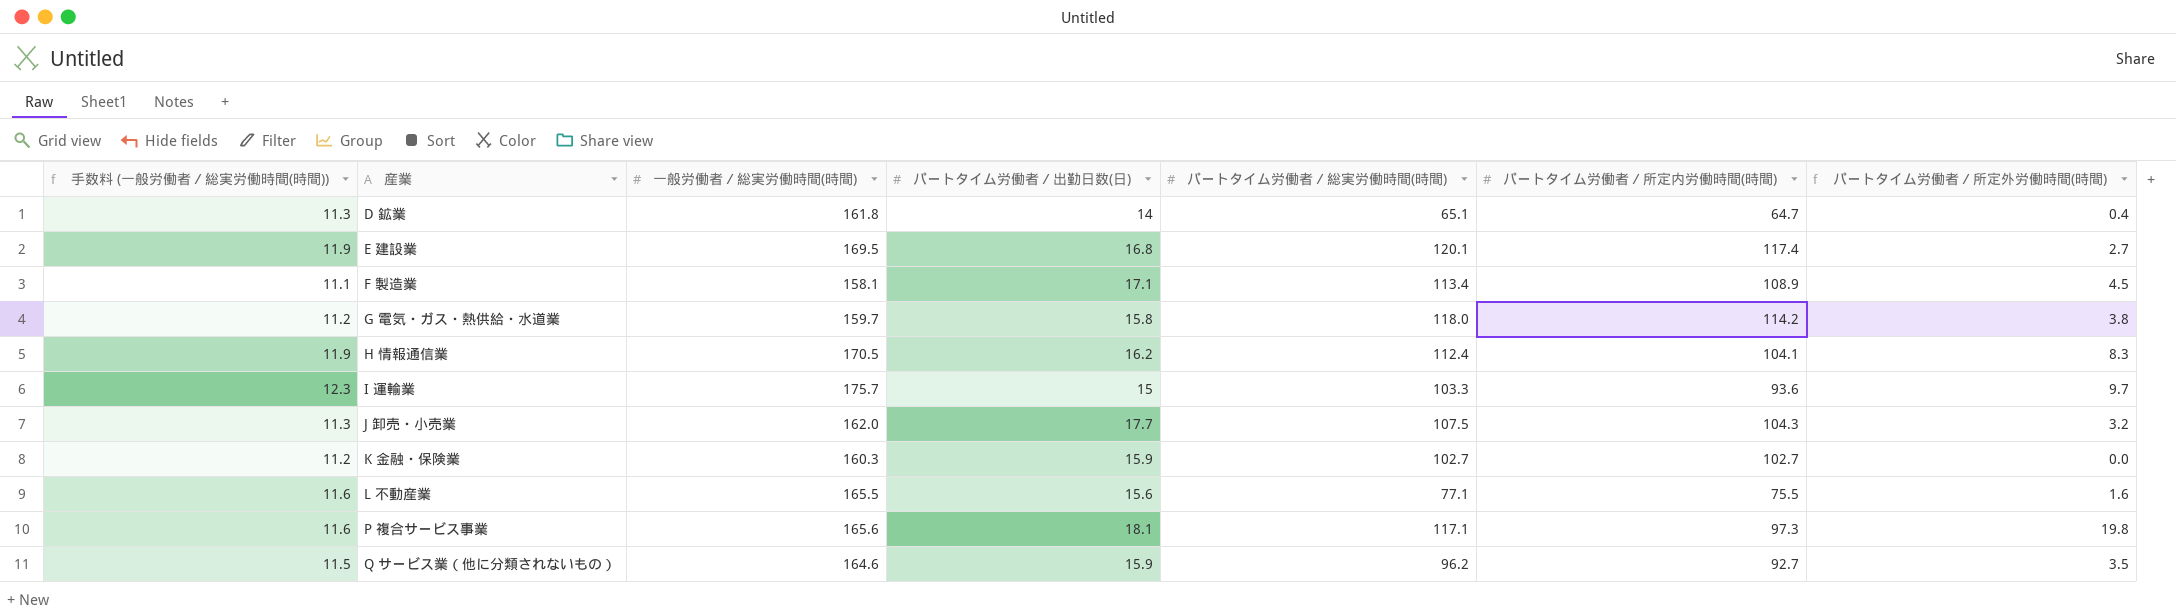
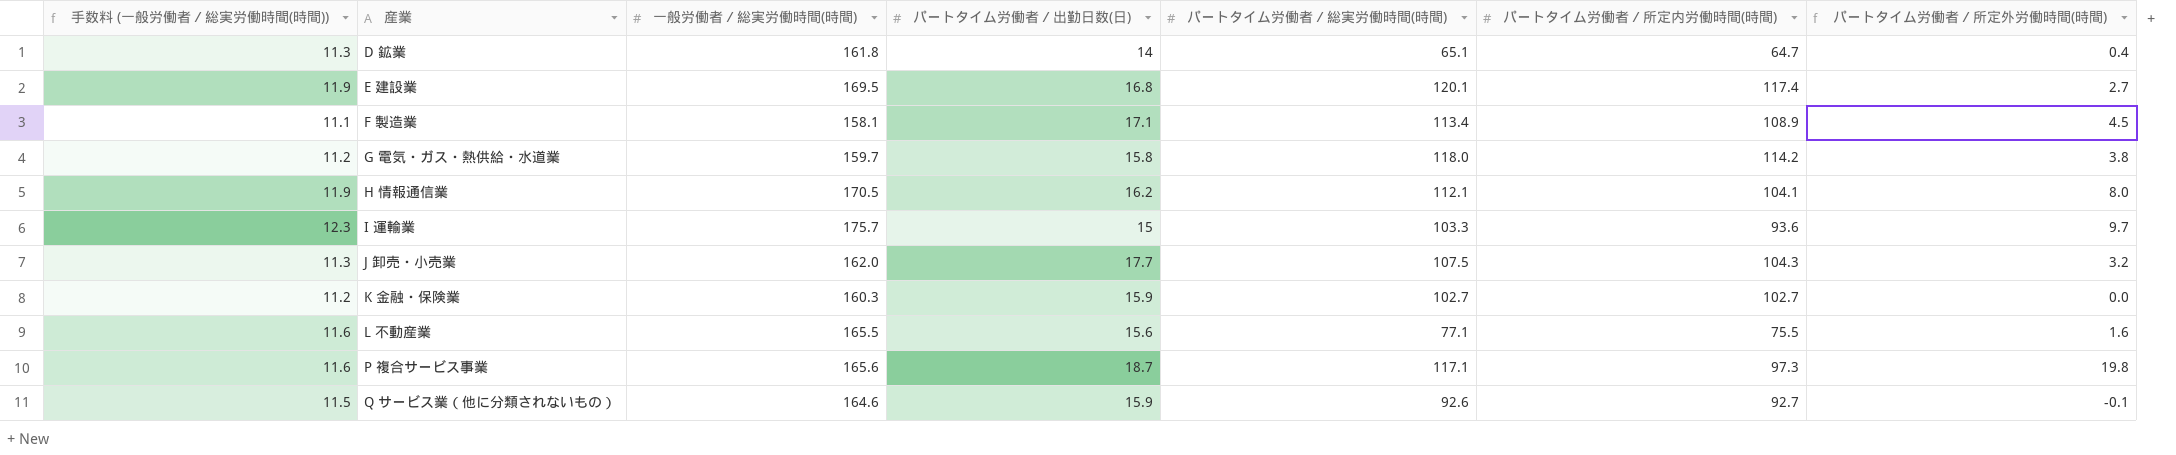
H 情報通信業 | パートタイム労働者／総実労働時間(時間): 112.4 -> 112.1
H 情報通信業 | パートタイム労働者／所定外労働時間(時間): 8.3 -> 8.0
P 複合サービス事業 | パートタイム労働者／出勤日数(日): 18.1 -> 18.7
Q サービス業（他に分類されないもの） | パートタイム労働者／総実労働時間(時間): 96.2 -> 92.6
Q サービス業（他に分類されないもの） | パートタイム労働者／所定外労働時間(時間): 3.5 -> -0.1

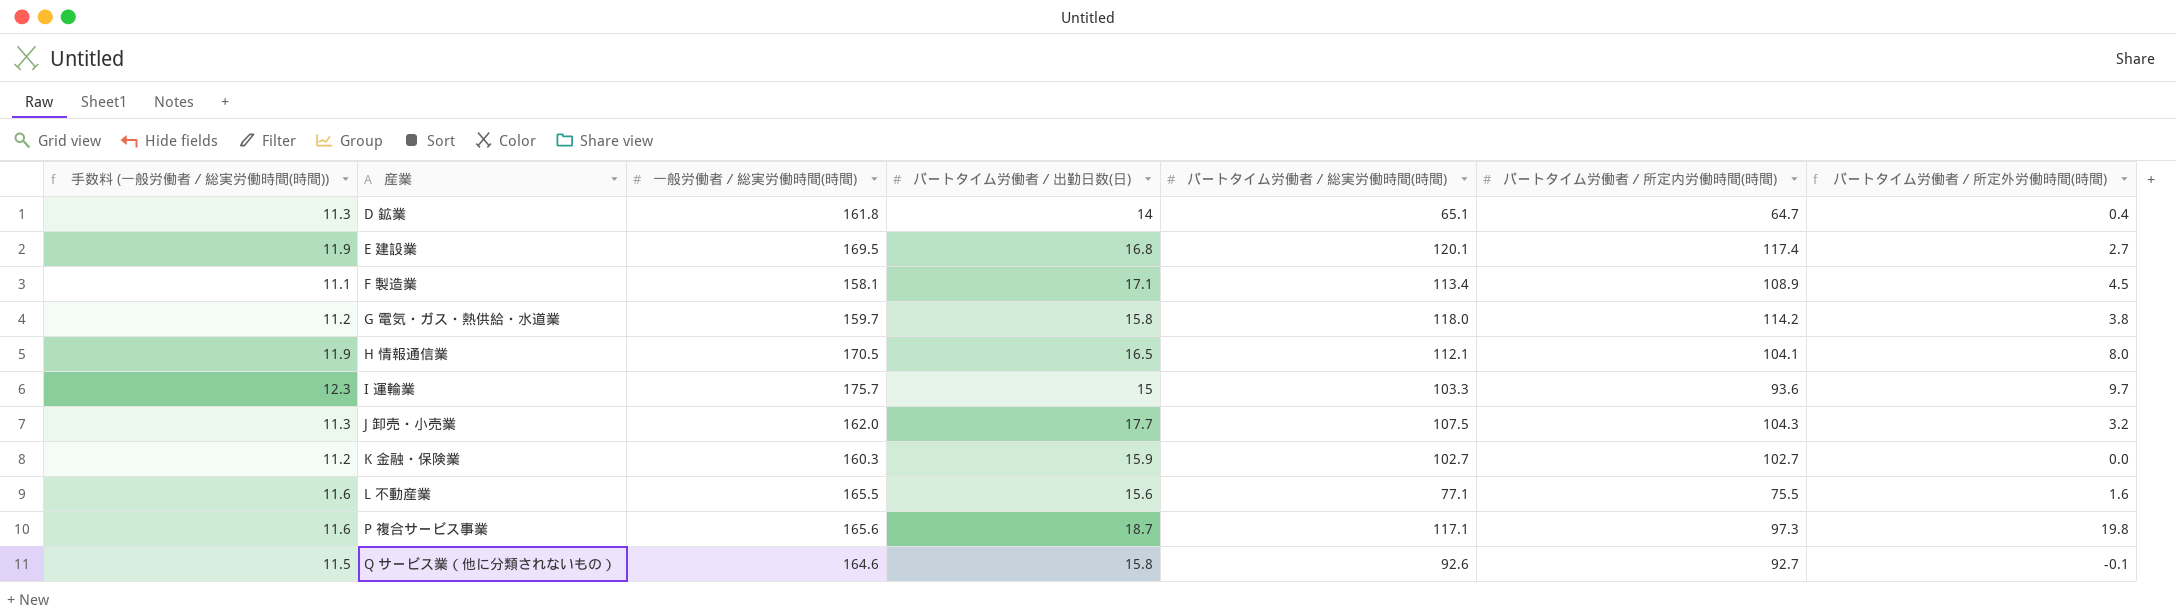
H 情報通信業 | パートタイム労働者／出勤日数(日): 16.2 -> 16.5
Q サービス業（他に分類されないもの） | パートタイム労働者／出勤日数(日): 15.9 -> 15.8

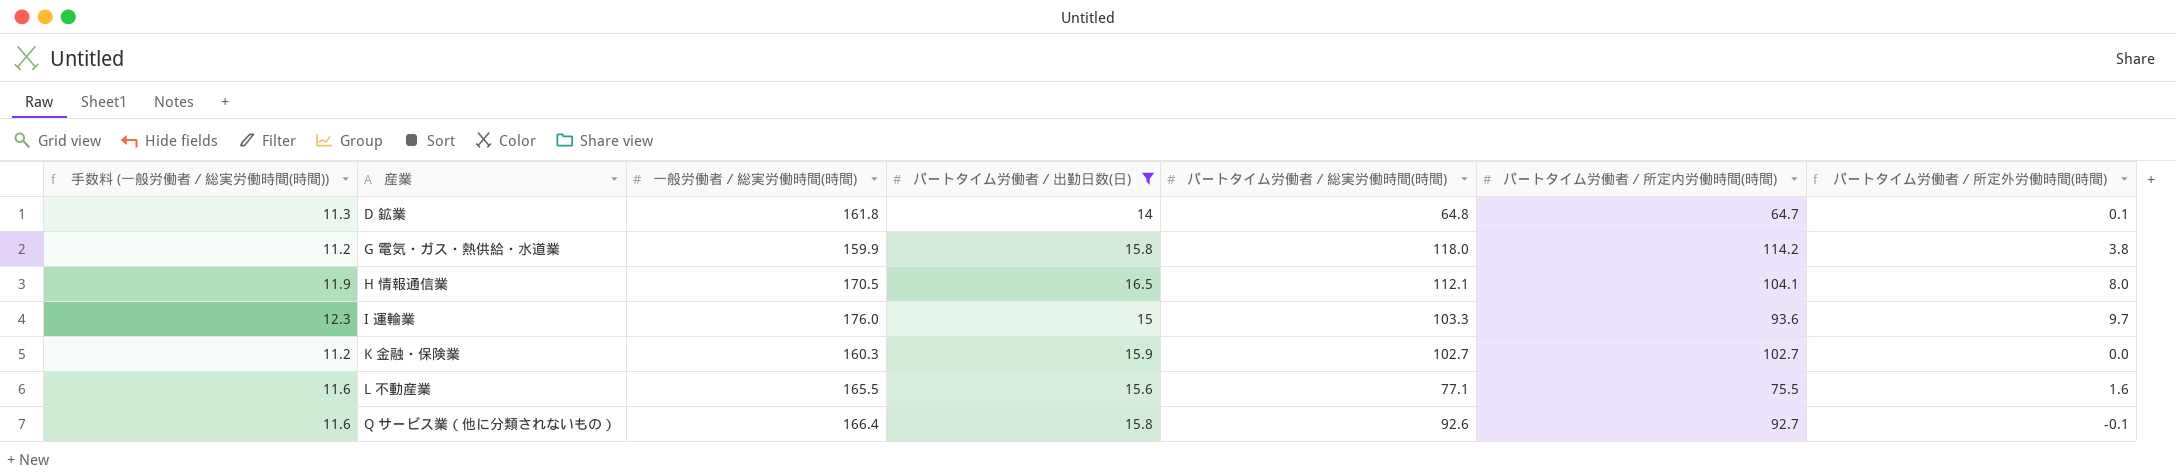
filter: none -> パートタイム労働者／出勤日数(日) <= 16.5
D 鉱業 | パートタイム労働者／総実労働時間(時間): 65.1 -> 64.8
D 鉱業 | パートタイム労働者／所定外労働時間(時間): 0.4 -> 0.1
G 電気・ガス・熱供給・水道業 | 一般労働者／総実労働時間(時間): 159.7 -> 159.9
I 運輸業 | 一般労働者／総実労働時間(時間): 175.7 -> 176.0
Q サービス業（他に分類されないもの） | 手数料 (一般労働者／総実労働時間(時間)): 11.5 -> 11.6
Q サービス業（他に分類されないもの） | 一般労働者／総実労働時間(時間): 164.6 -> 166.4

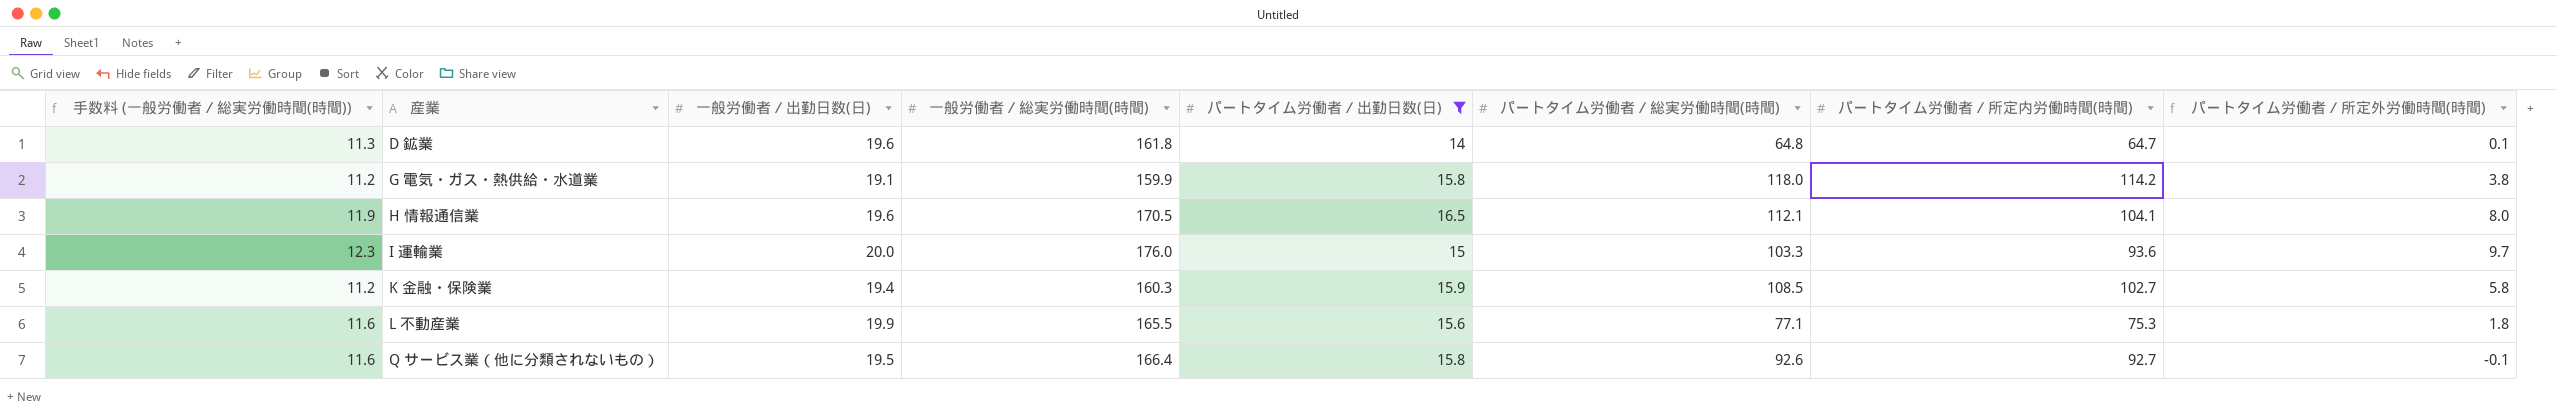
column 一般労働者／出勤日数(日) | position: none -> 3
K 金融・保険業 | パートタイム労働者／総実労働時間(時間): 102.7 -> 108.5
K 金融・保険業 | パートタイム労働者／所定外労働時間(時間): 0.0 -> 5.8
L 不動産業 | パートタイム労働者／所定内労働時間(時間): 75.5 -> 75.3
L 不動産業 | パートタイム労働者／所定外労働時間(時間): 1.6 -> 1.8

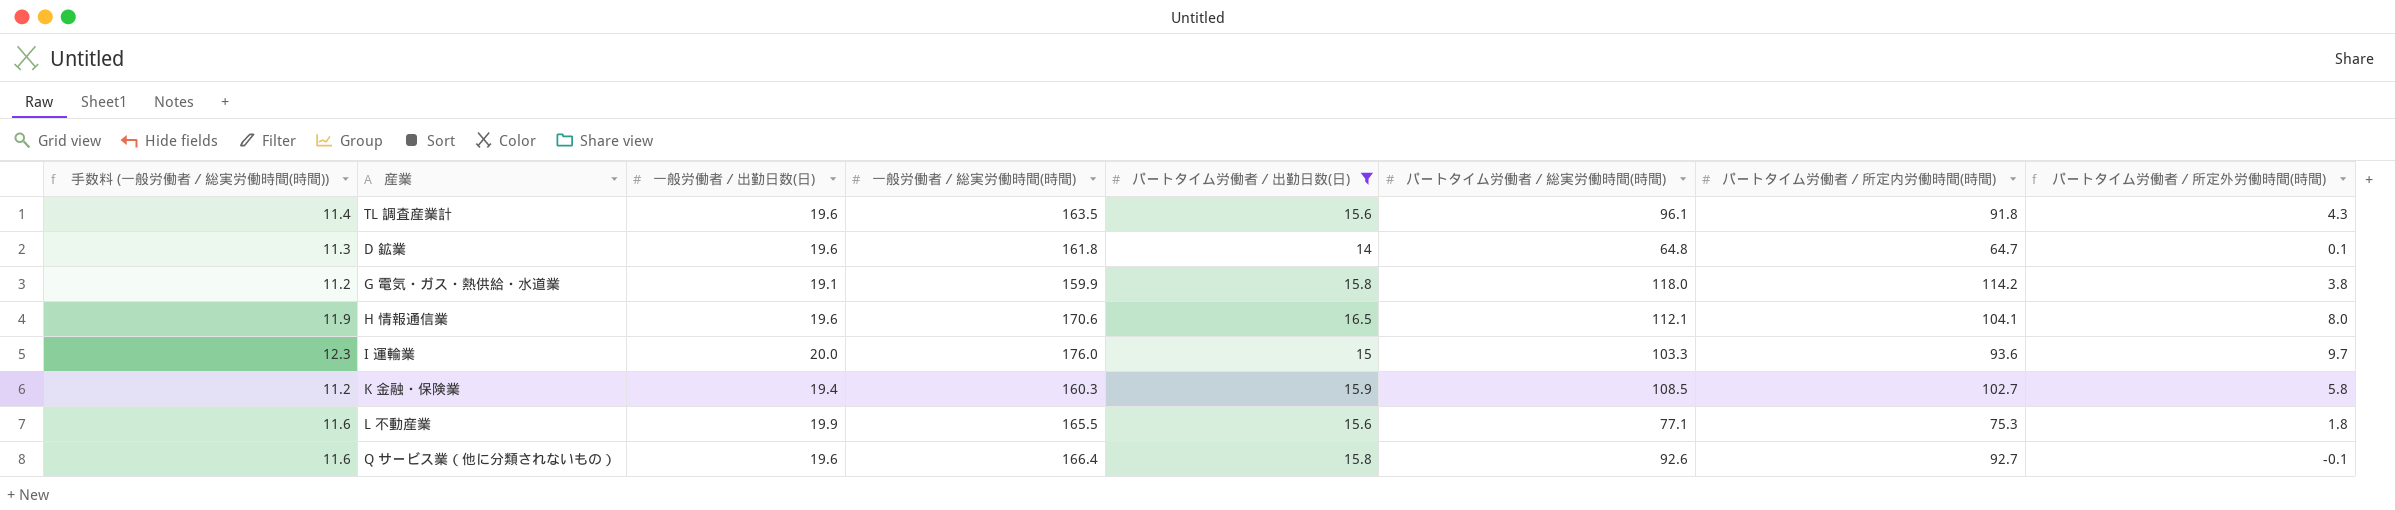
row TL 調査産業計: none -> 11.4 | 19.6 | 163.5 | 15.6 | 96.1 | 91.8 | 4.3
H 情報通信業 | 一般労働者／総実労働時間(時間): 170.5 -> 170.6
Q サービス業（他に分類されないもの） | 一般労働者／出勤日数(日): 19.5 -> 19.6

